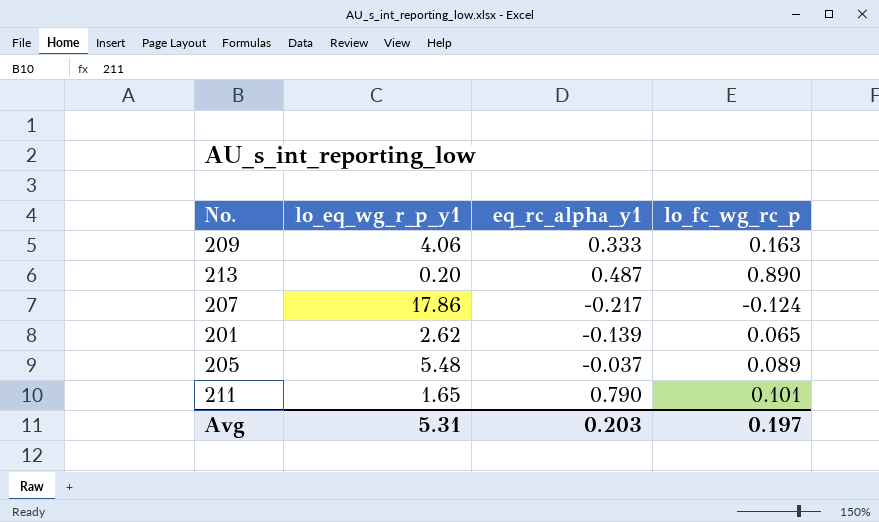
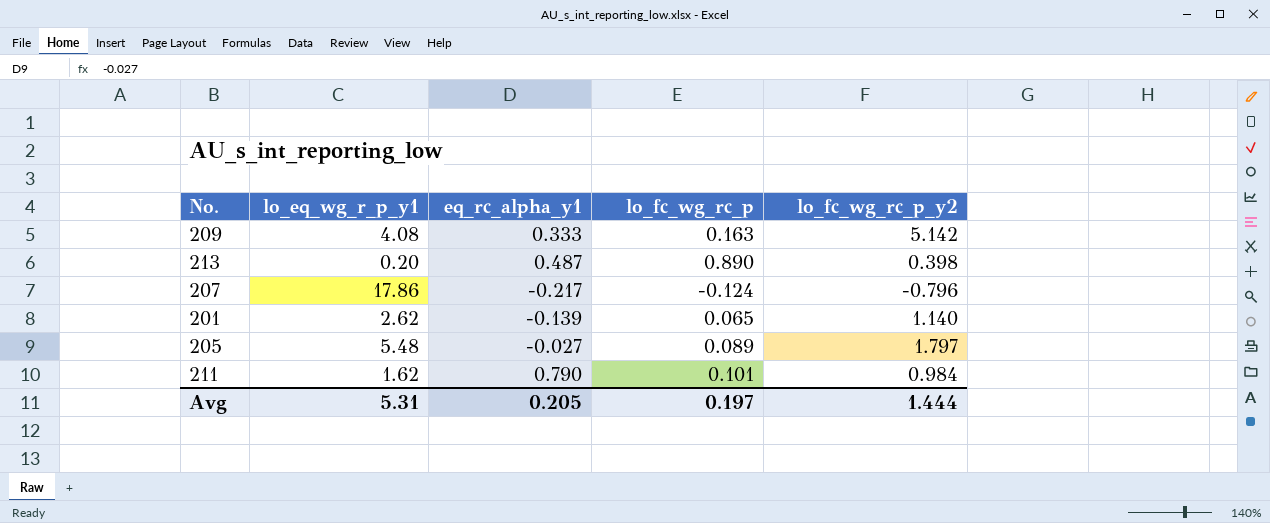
column lo_fc_wg_rc_p_y2 | position: none -> 5
209 | lo_eq_wg_r_p_y1: 4.06 -> 4.08
205 | eq_rc_alpha_y1: -0.037 -> -0.027
211 | lo_eq_wg_r_p_y1: 1.65 -> 1.62
Avg | eq_rc_alpha_y1: 0.203 -> 0.205

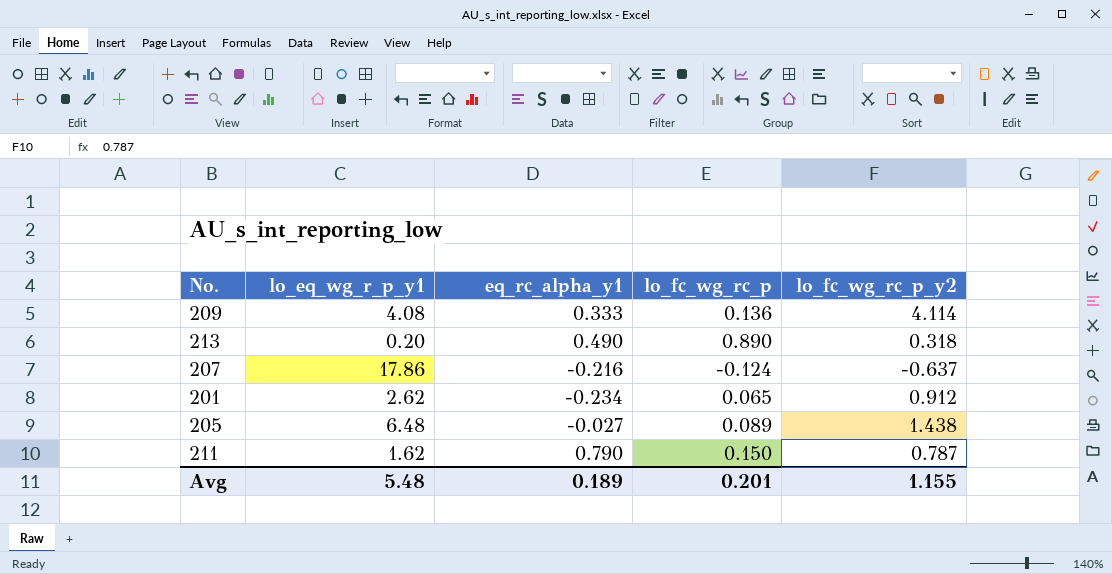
209 | lo_fc_wg_rc_p: 0.163 -> 0.136
209 | lo_fc_wg_rc_p_y2: 5.142 -> 4.114
213 | eq_rc_alpha_y1: 0.487 -> 0.490
213 | lo_fc_wg_rc_p_y2: 0.398 -> 0.318
207 | eq_rc_alpha_y1: -0.217 -> -0.216
207 | lo_fc_wg_rc_p_y2: -0.796 -> -0.637
201 | eq_rc_alpha_y1: -0.139 -> -0.234
201 | lo_fc_wg_rc_p_y2: 1.140 -> 0.912
205 | lo_eq_wg_r_p_y1: 5.48 -> 6.48
205 | lo_fc_wg_rc_p_y2: 1.797 -> 1.438
211 | lo_fc_wg_rc_p: 0.101 -> 0.150
211 | lo_fc_wg_rc_p_y2: 0.984 -> 0.787
Avg | lo_eq_wg_r_p_y1: 5.31 -> 5.48
Avg | eq_rc_alpha_y1: 0.205 -> 0.189
Avg | lo_fc_wg_rc_p: 0.197 -> 0.201
Avg | lo_fc_wg_rc_p_y2: 1.444 -> 1.155

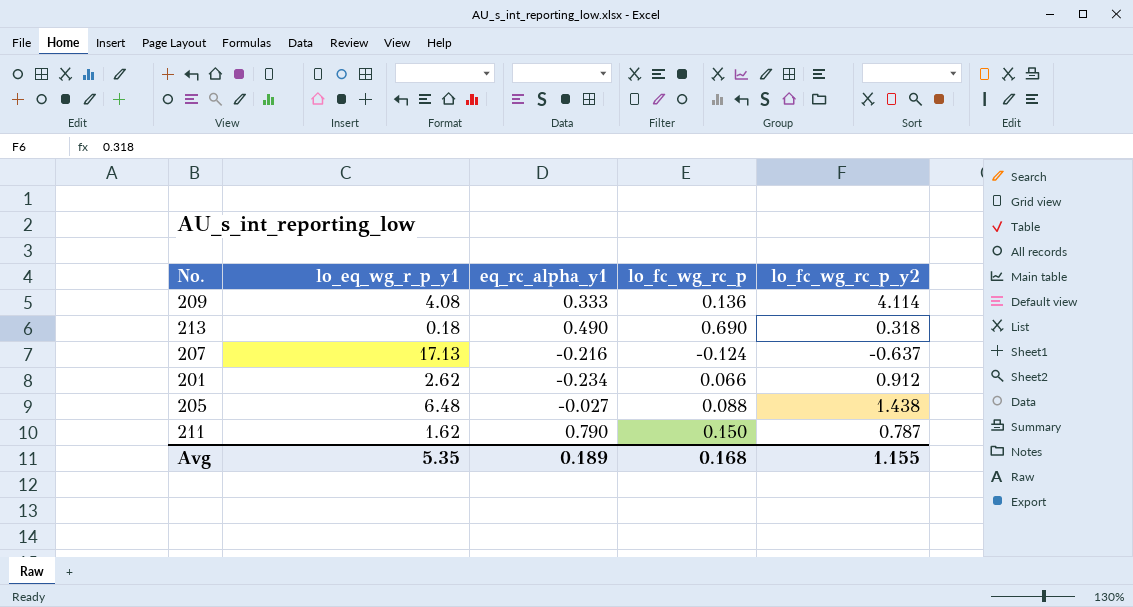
213 | lo_eq_wg_r_p_y1: 0.20 -> 0.18
213 | lo_fc_wg_rc_p: 0.890 -> 0.690
207 | lo_eq_wg_r_p_y1: 17.86 -> 17.13
201 | lo_fc_wg_rc_p: 0.065 -> 0.066
205 | lo_fc_wg_rc_p: 0.089 -> 0.088
Avg | lo_eq_wg_r_p_y1: 5.48 -> 5.35
Avg | lo_fc_wg_rc_p: 0.201 -> 0.168

